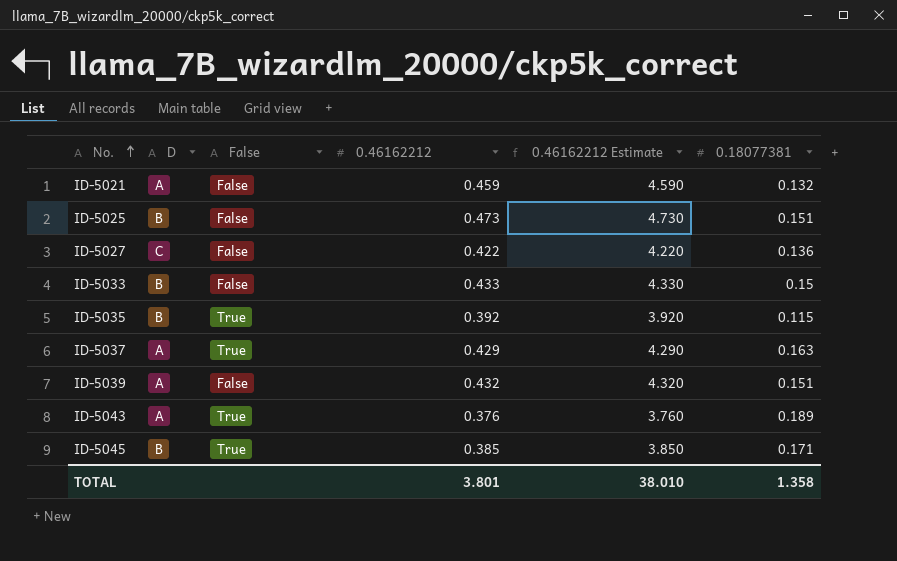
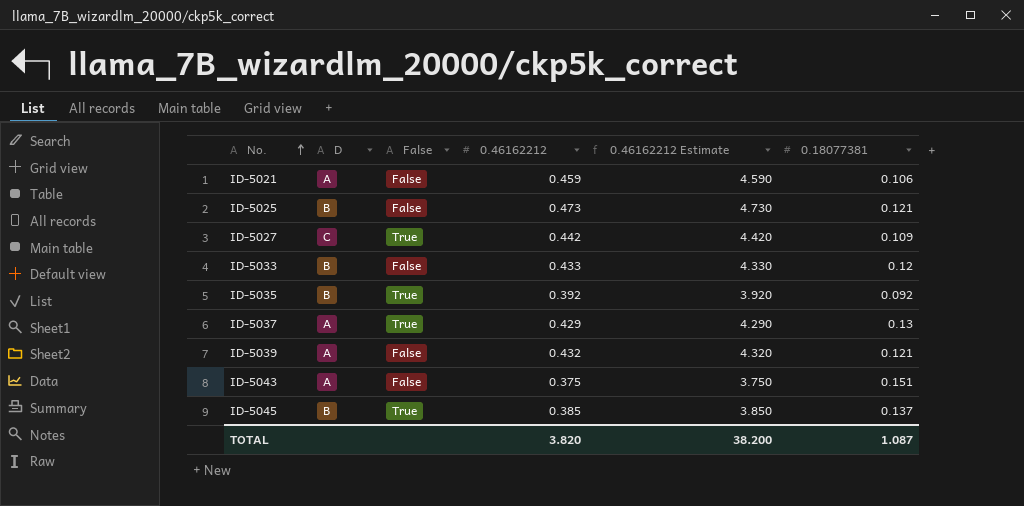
ID-5021 | 0.18077381: 0.132 -> 0.106
ID-5025 | 0.18077381: 0.151 -> 0.121
ID-5027 | False: False -> True
ID-5027 | 0.46162212: 0.422 -> 0.442
ID-5027 | 0.46162212 Estimate: 4.220 -> 4.420
ID-5027 | 0.18077381: 0.136 -> 0.109
ID-5033 | 0.18077381: 0.15 -> 0.12
ID-5035 | 0.18077381: 0.115 -> 0.092
ID-5037 | 0.18077381: 0.163 -> 0.13
ID-5039 | 0.18077381: 0.151 -> 0.121
ID-5043 | False: True -> False
ID-5043 | 0.46162212: 0.376 -> 0.375
ID-5043 | 0.46162212 Estimate: 3.760 -> 3.750
ID-5043 | 0.18077381: 0.189 -> 0.151
ID-5045 | 0.18077381: 0.171 -> 0.137
TOTAL | 0.46162212: 3.801 -> 3.820
TOTAL | 0.46162212 Estimate: 38.010 -> 38.200
TOTAL | 0.18077381: 1.358 -> 1.087

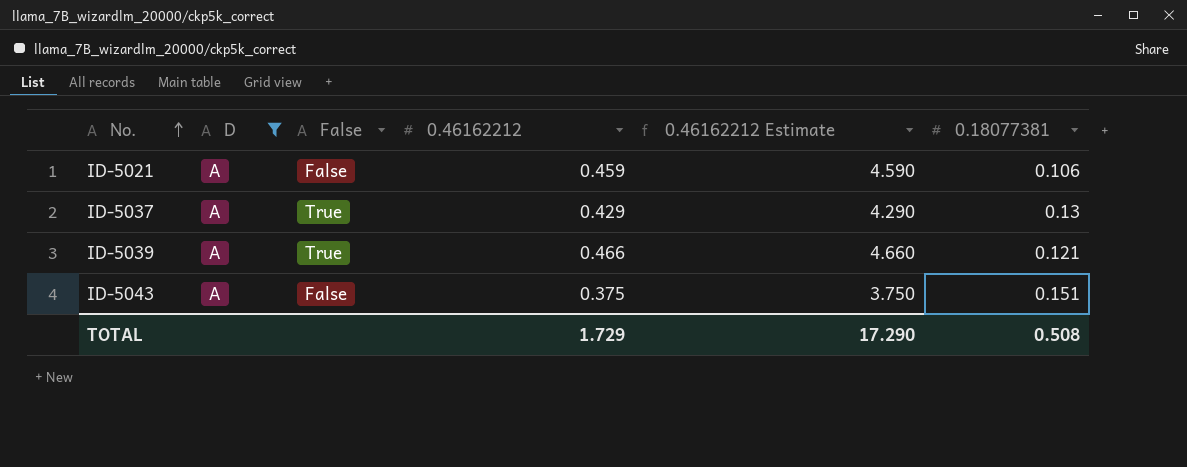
filter: none -> D = A
ID-5039 | False: False -> True
ID-5039 | 0.46162212: 0.432 -> 0.466
ID-5039 | 0.46162212 Estimate: 4.320 -> 4.660
TOTAL | 0.46162212: 3.820 -> 1.729
TOTAL | 0.46162212 Estimate: 38.200 -> 17.290
TOTAL | 0.18077381: 1.087 -> 0.508

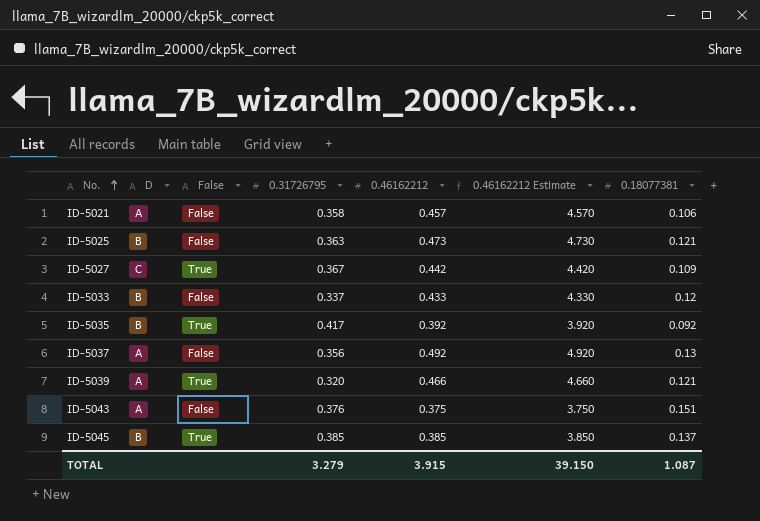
filter: D = A -> none
column 0.31726795 | position: none -> 4
ID-5021 | 0.46162212: 0.459 -> 0.457
ID-5021 | 0.46162212 Estimate: 4.590 -> 4.570
ID-5037 | False: True -> False
ID-5037 | 0.46162212: 0.429 -> 0.492
ID-5037 | 0.46162212 Estimate: 4.290 -> 4.920
TOTAL | 0.46162212: 1.729 -> 3.915
TOTAL | 0.46162212 Estimate: 17.290 -> 39.150
TOTAL | 0.18077381: 0.508 -> 1.087

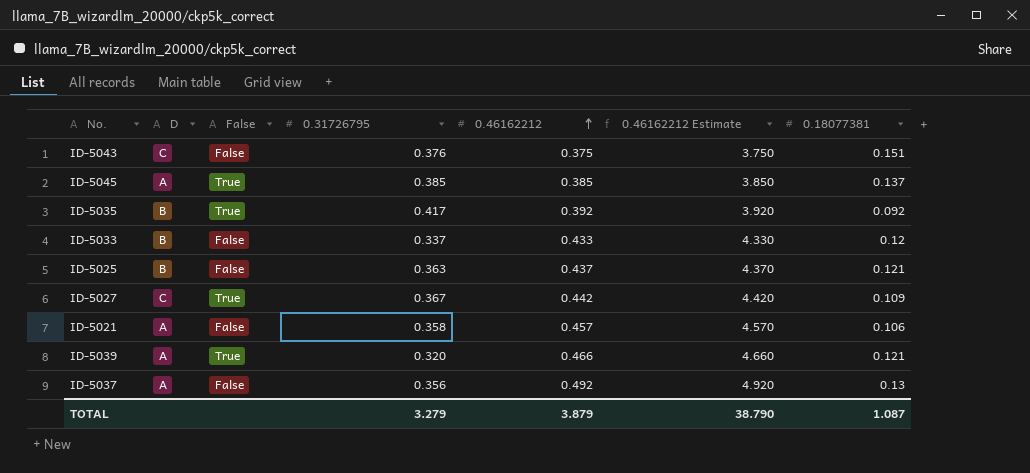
row order: No. ascending -> 0.46162212 ascending
ID-5043 | D: A -> C
ID-5045 | D: B -> A
ID-5025 | 0.46162212: 0.473 -> 0.437
ID-5025 | 0.46162212 Estimate: 4.730 -> 4.370
TOTAL | 0.46162212: 3.915 -> 3.879
TOTAL | 0.46162212 Estimate: 39.150 -> 38.790

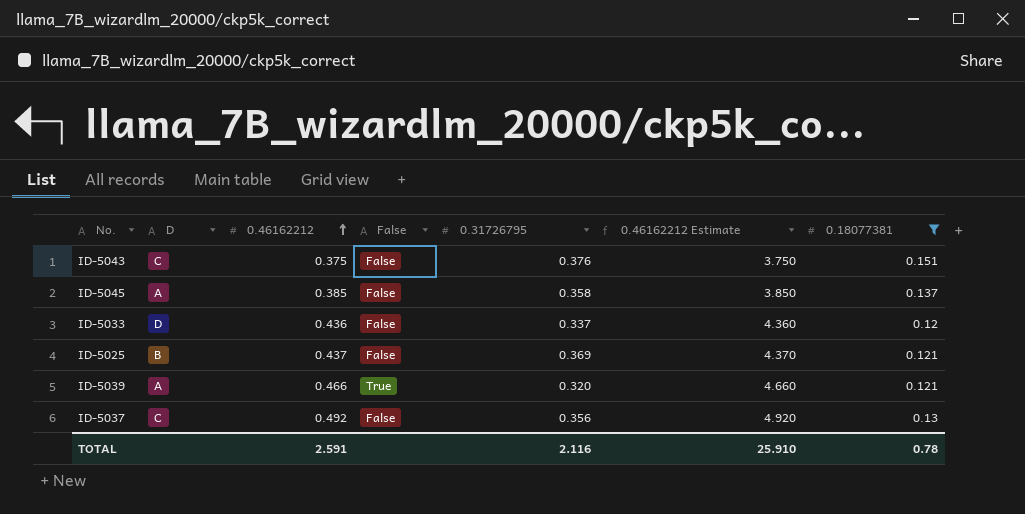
filter: none -> 0.18077381 >= 0.12
column 0.46162212 | position: 5 -> 3
ID-5045 | False: True -> False
ID-5045 | 0.31726795: 0.385 -> 0.358
ID-5033 | D: B -> D
ID-5033 | 0.46162212: 0.433 -> 0.436
ID-5033 | 0.46162212 Estimate: 4.330 -> 4.360
ID-5025 | 0.31726795: 0.363 -> 0.369
ID-5037 | D: A -> C
TOTAL | 0.46162212: 3.879 -> 2.591
TOTAL | 0.31726795: 3.279 -> 2.116
TOTAL | 0.46162212 Estimate: 38.790 -> 25.910
TOTAL | 0.18077381: 1.087 -> 0.78

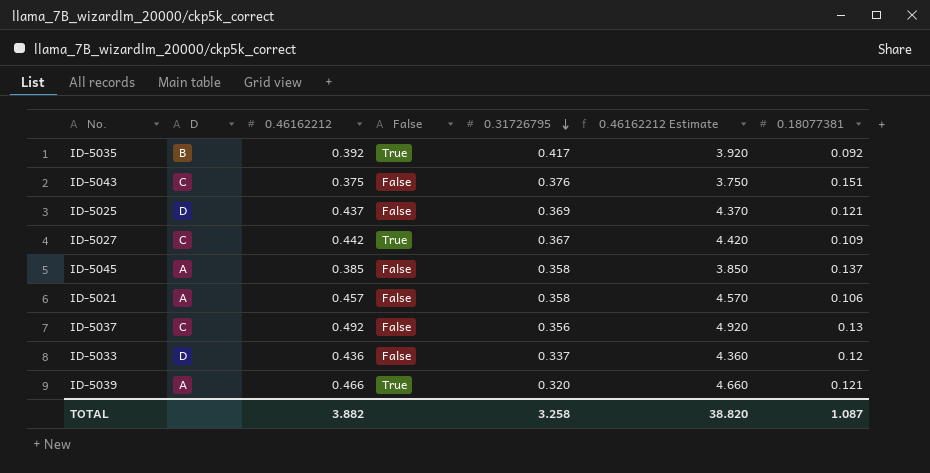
filter: 0.18077381 >= 0.12 -> none
row order: 0.46162212 ascending -> 0.31726795 descending
ID-5025 | D: B -> D
TOTAL | 0.46162212: 2.591 -> 3.882
TOTAL | 0.31726795: 2.116 -> 3.258
TOTAL | 0.46162212 Estimate: 25.910 -> 38.820
TOTAL | 0.18077381: 0.78 -> 1.087

